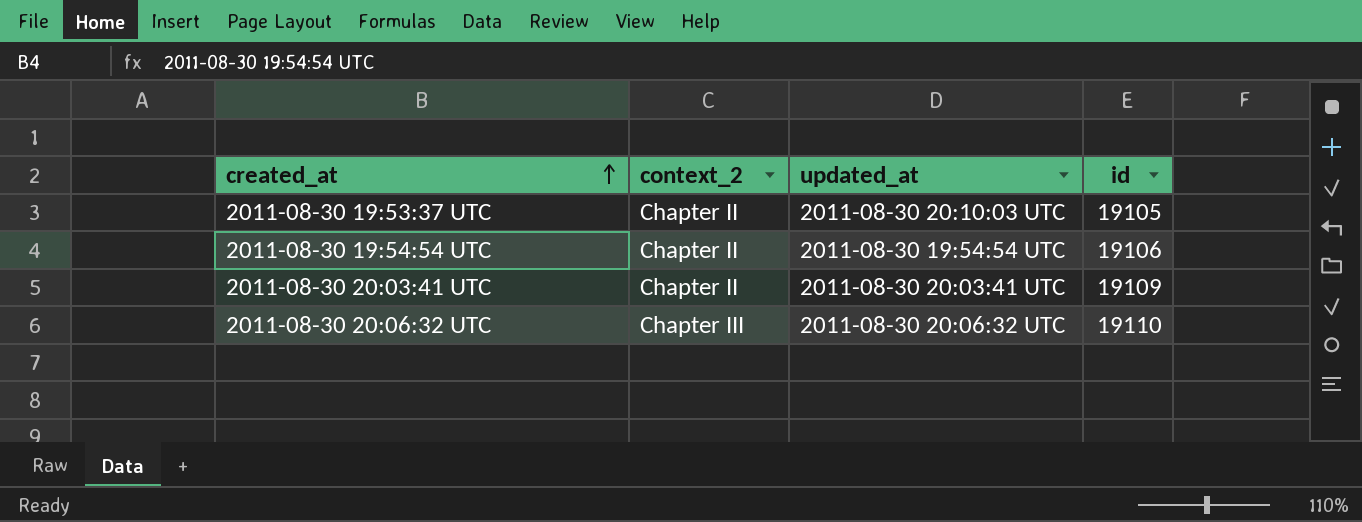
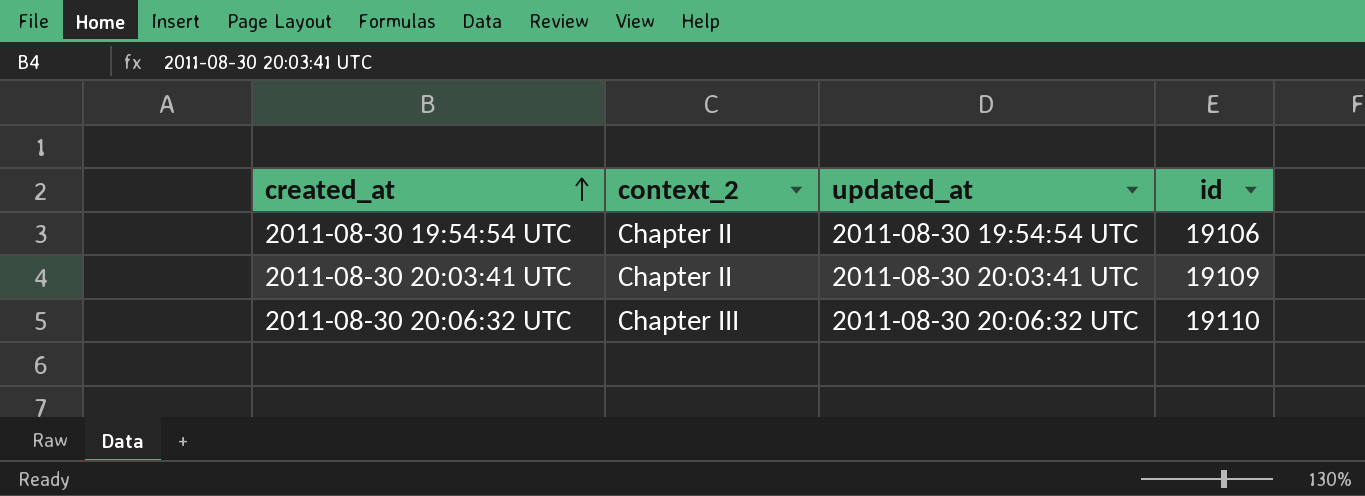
row 2011-08-30 19:53:37 UTC: Chapter II | 2011-08-30 20:10:03 UTC | 19105 -> none

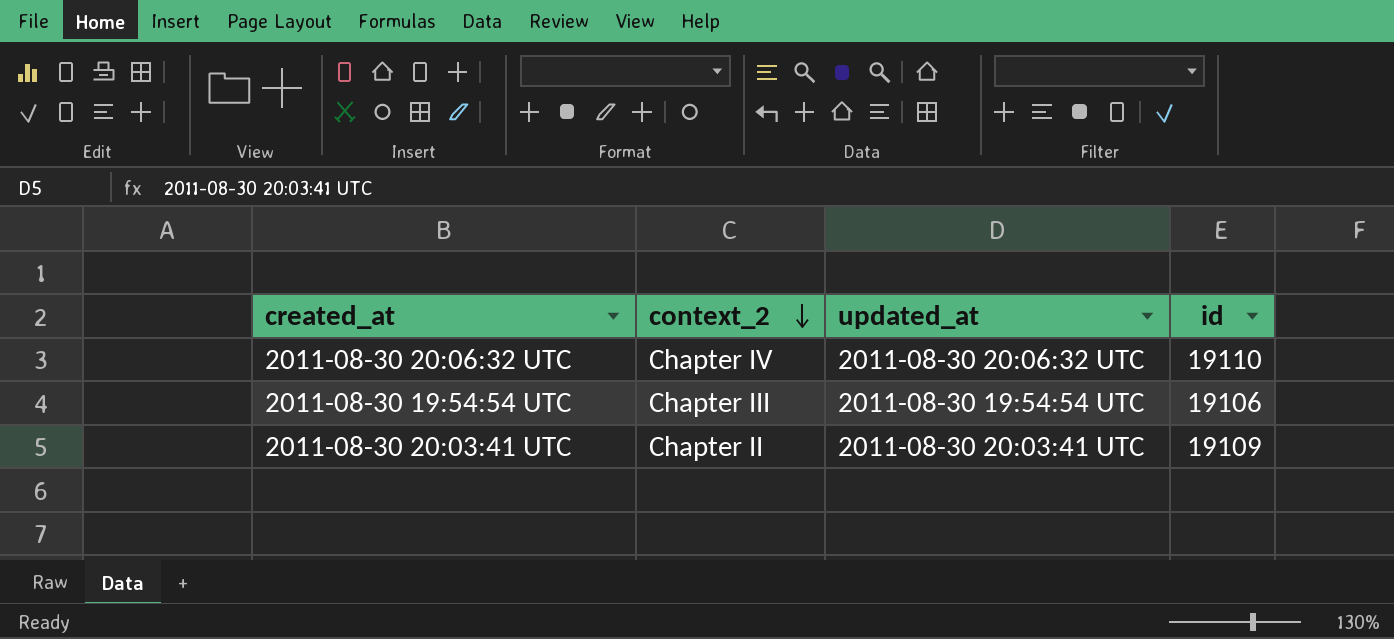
row order: created_at ascending -> context_2 descending
2011-08-30 20:06:32 UTC | context_2: Chapter III -> Chapter IV
2011-08-30 19:54:54 UTC | context_2: Chapter II -> Chapter III

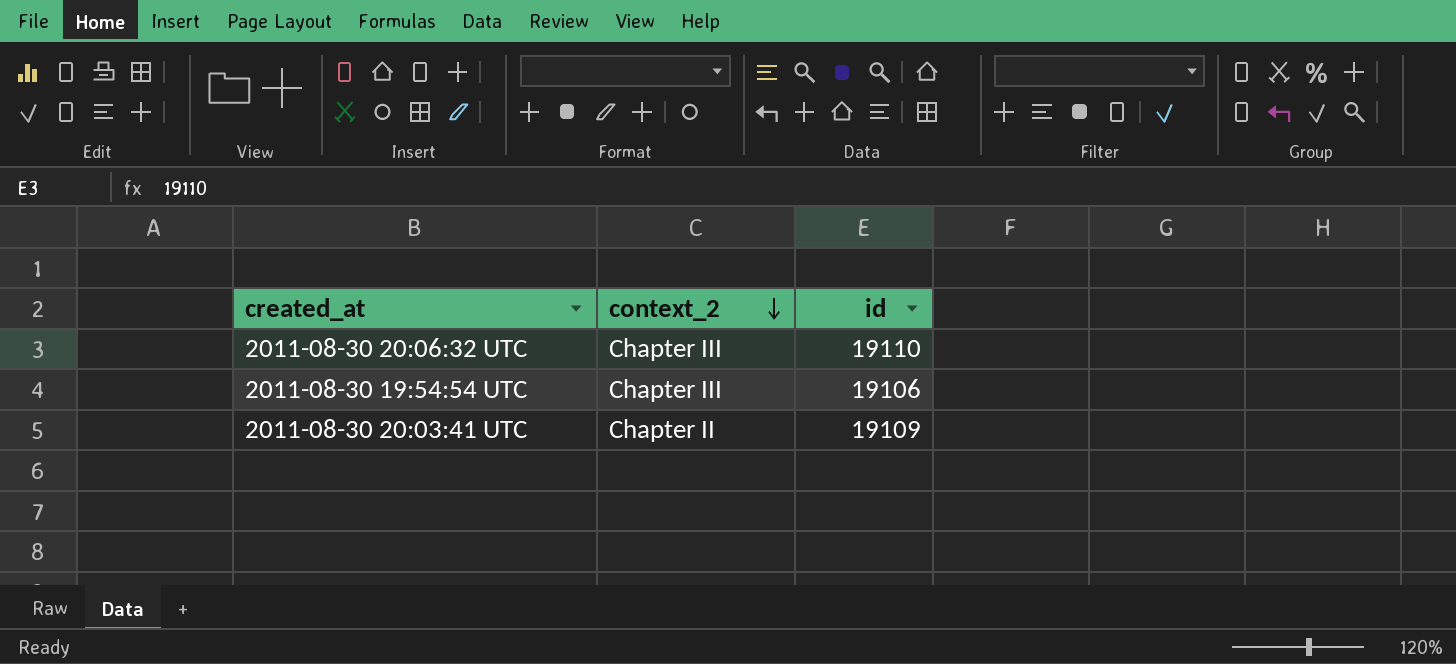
column updated_at | position: 3 -> none
2011-08-30 20:06:32 UTC | context_2: Chapter IV -> Chapter III

